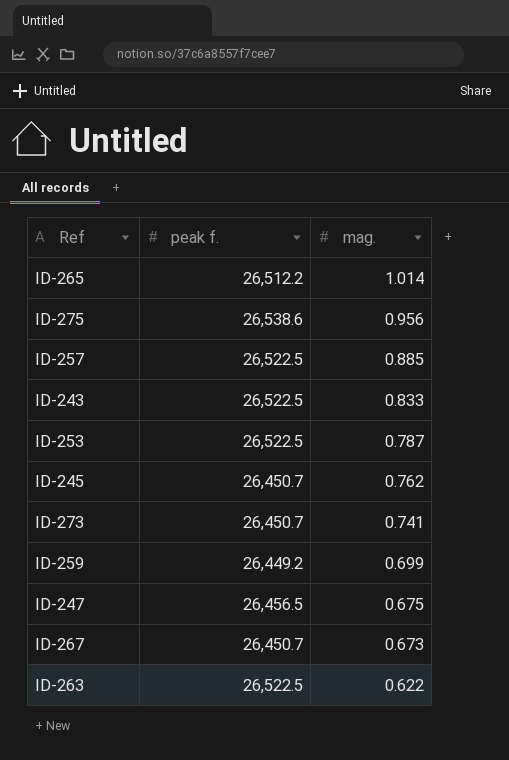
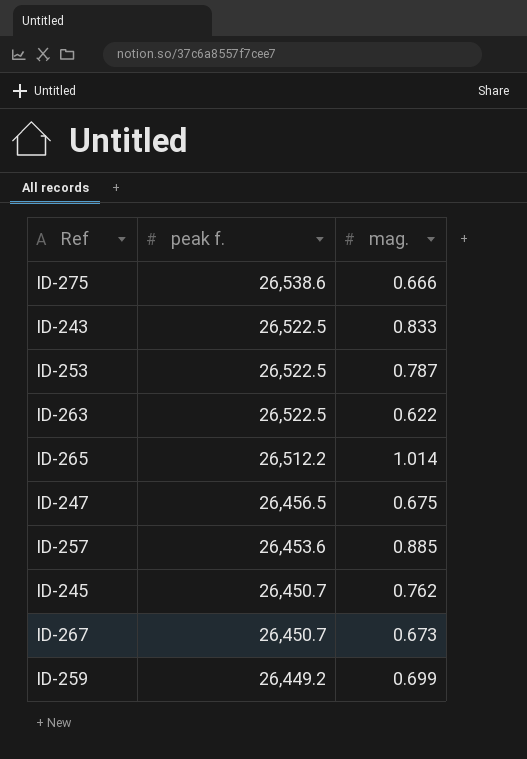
row order: mag. descending -> peak f. descending
row ID-273: 26,450.7 | 0.741 -> none
ID-275 | mag.: 0.956 -> 0.666
ID-257 | peak f.: 26,522.5 -> 26,453.6

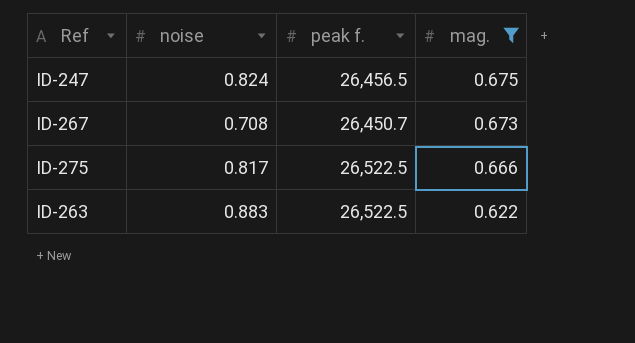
filter: none -> mag. <= 0.675
row order: peak f. descending -> mag. descending
column noise | position: none -> 2
ID-275 | peak f.: 26,538.6 -> 26,522.5

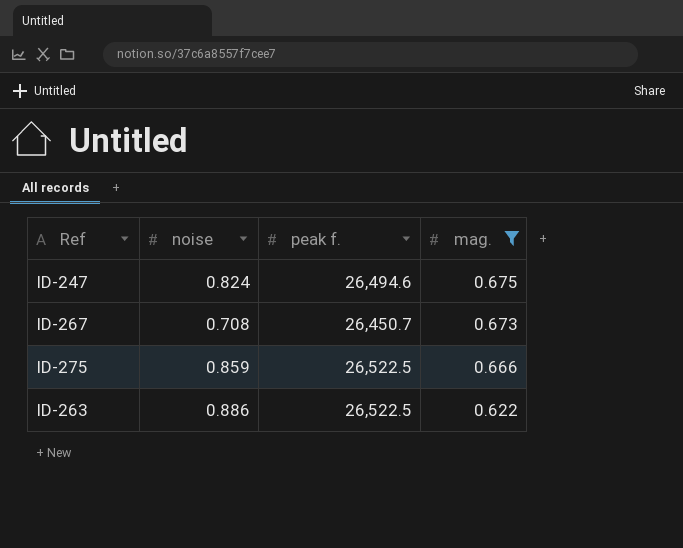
ID-247 | peak f.: 26,456.5 -> 26,494.6
ID-275 | noise: 0.817 -> 0.859
ID-263 | noise: 0.883 -> 0.886

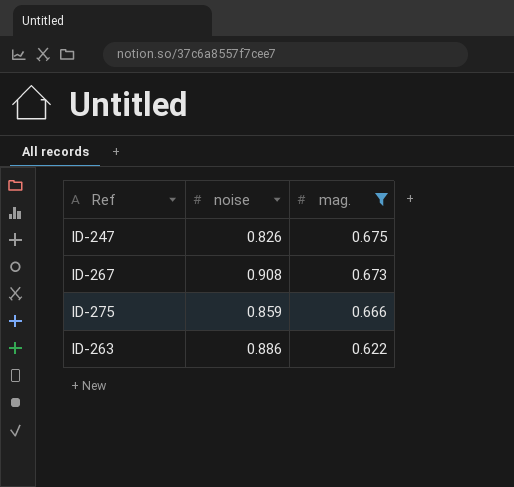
column peak f. | position: 3 -> none
ID-247 | noise: 0.824 -> 0.826
ID-267 | noise: 0.708 -> 0.908

